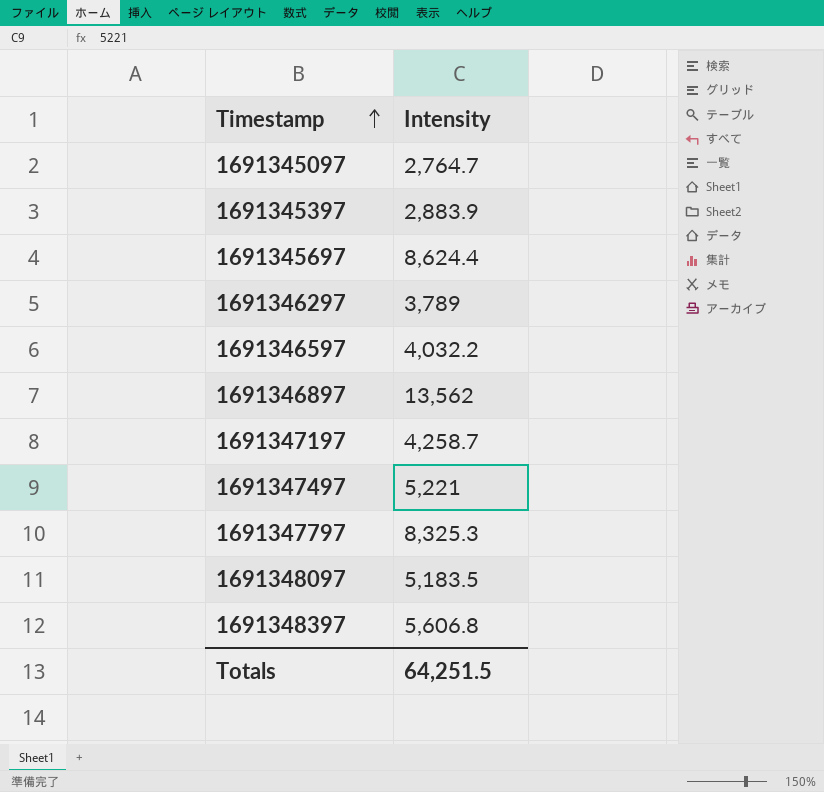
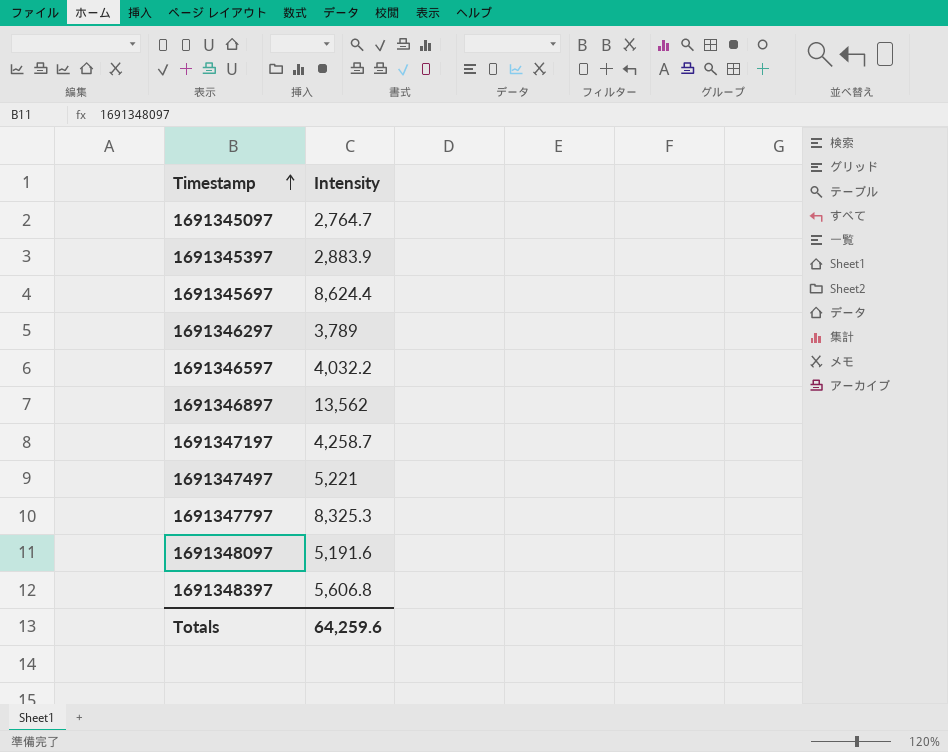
1691348097 | Intensity: 5,183.5 -> 5,191.6
Totals | Intensity: 64,251.5 -> 64,259.6

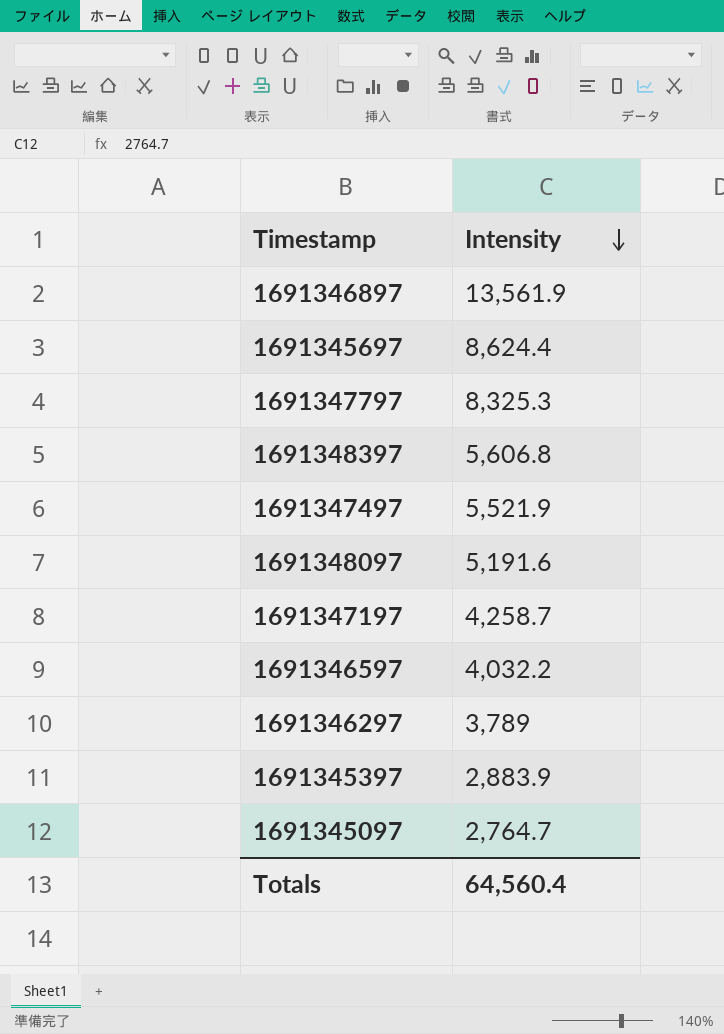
row order: Timestamp ascending -> Intensity descending
1691346897 | Intensity: 13,562 -> 13,561.9
1691347497 | Intensity: 5,221 -> 5,521.9
Totals | Intensity: 64,259.6 -> 64,560.4

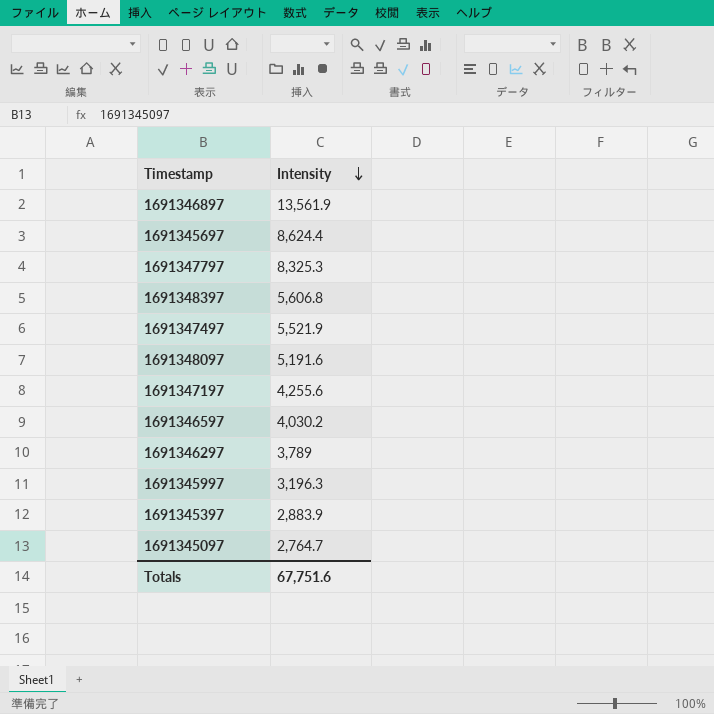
1691347197 | Intensity: 4,258.7 -> 4,255.6
1691346597 | Intensity: 4,032.2 -> 4,030.2
row 1691345997: none -> 3,196.3
Totals | Intensity: 64,560.4 -> 67,751.6

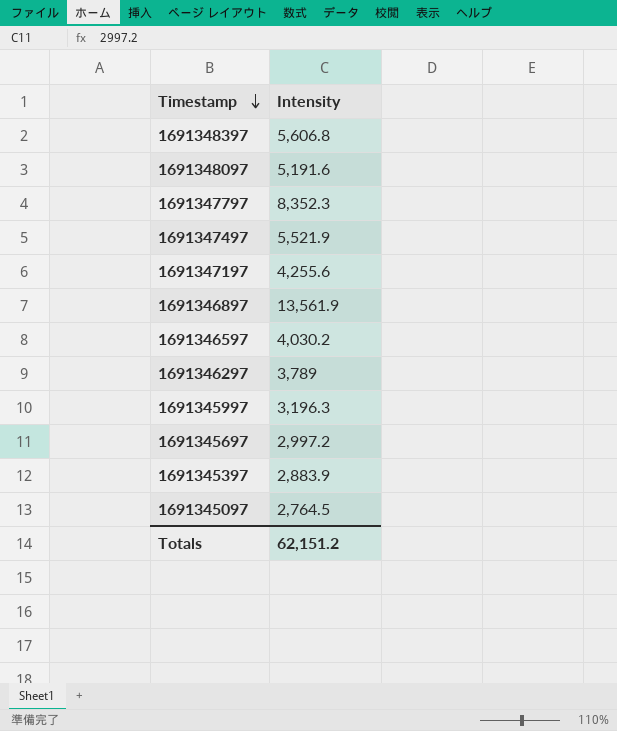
row order: Intensity descending -> Timestamp descending
1691347797 | Intensity: 8,325.3 -> 8,352.3
1691345697 | Intensity: 8,624.4 -> 2,997.2
1691345097 | Intensity: 2,764.7 -> 2,764.5
Totals | Intensity: 67,751.6 -> 62,151.2

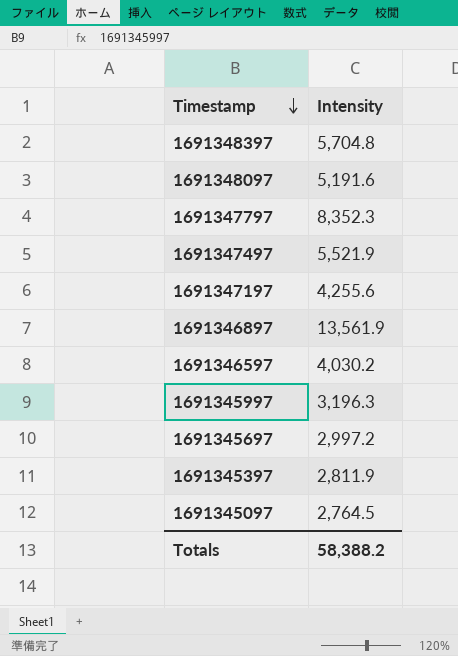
row 1691346297: 3,789 -> none
1691348397 | Intensity: 5,606.8 -> 5,704.8
1691345397 | Intensity: 2,883.9 -> 2,811.9
Totals | Intensity: 62,151.2 -> 58,388.2

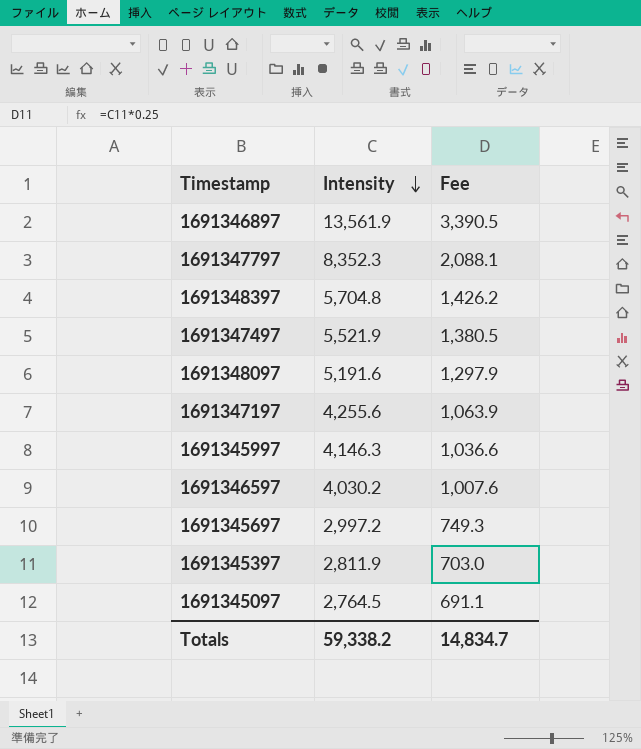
row order: Timestamp descending -> Intensity descending
column Fee | formula: none -> [Intensity] * 0.25
1691345997 | Intensity: 3,196.3 -> 4,146.3
Totals | Intensity: 58,388.2 -> 59,338.2

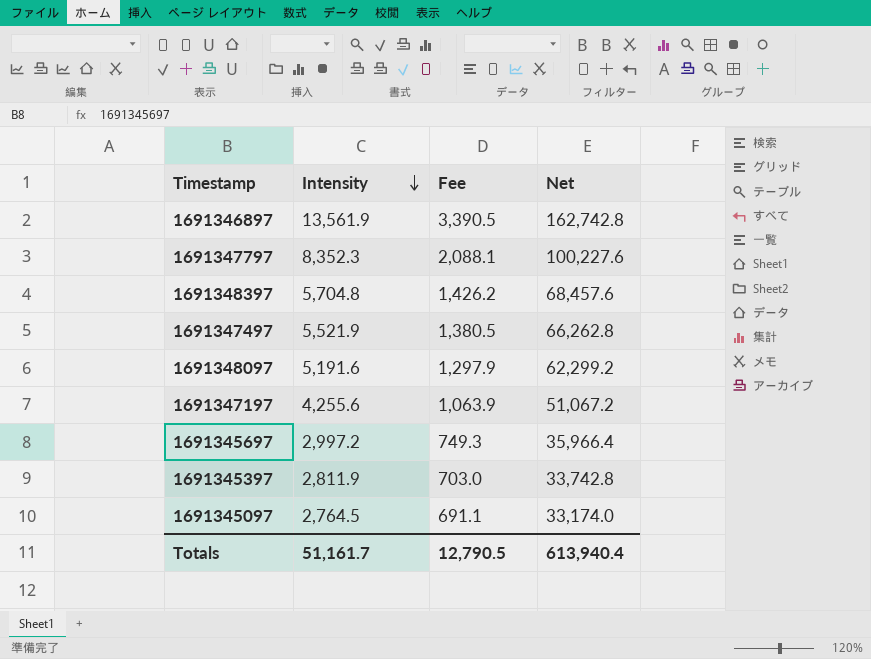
column Net | formula: none -> [Intensity] * 12
row 1691345997: 4,146.3 | 1,036.6 -> none
row 1691346597: 4,030.2 | 1,007.6 -> none
Totals | Intensity: 59,338.2 -> 51,161.7
Totals | Fee: 14,834.7 -> 12,790.5

